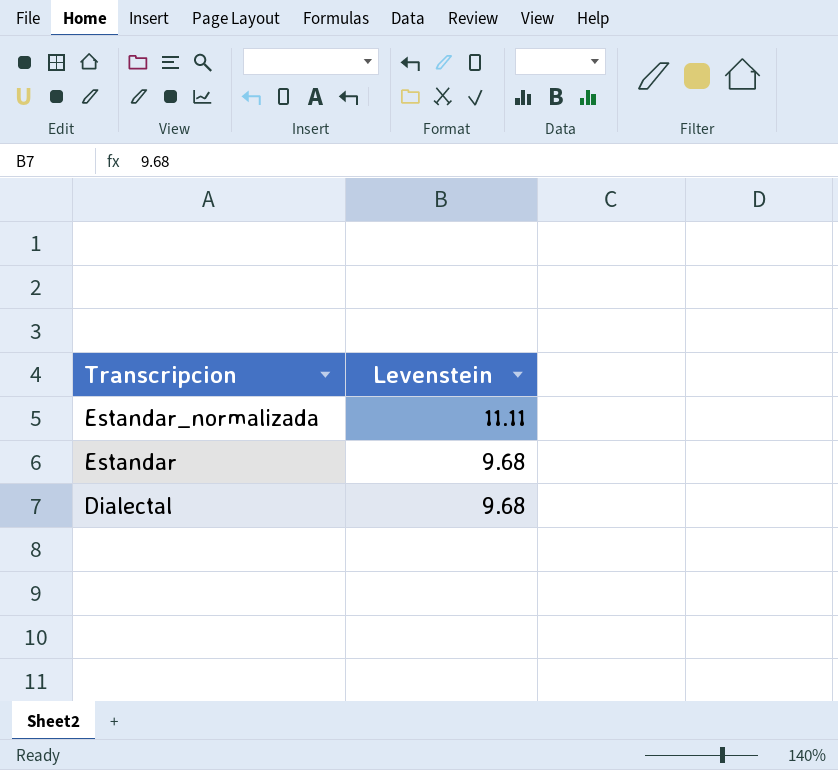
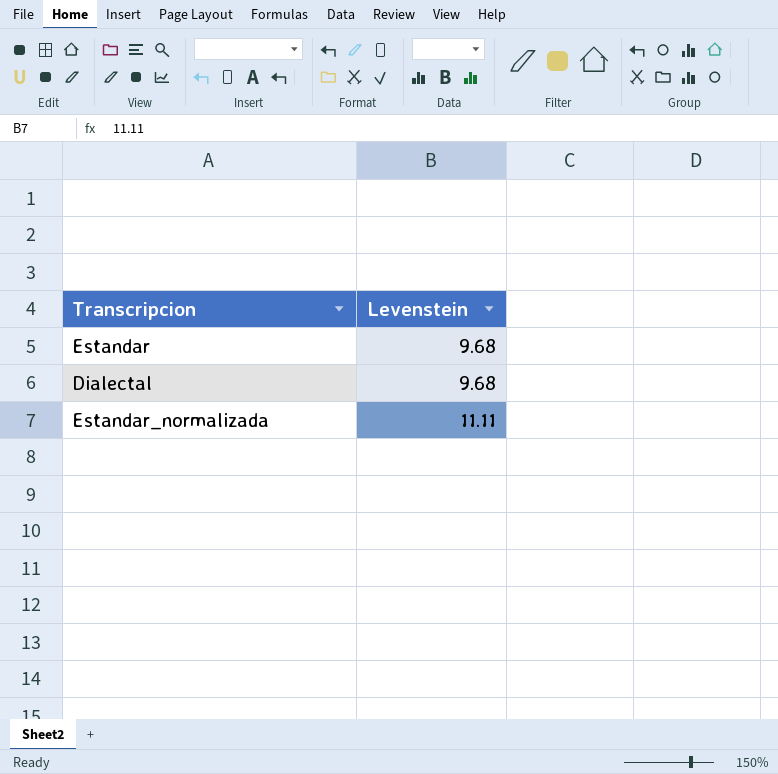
row order: Transcripcion descending -> Levenstein ascending

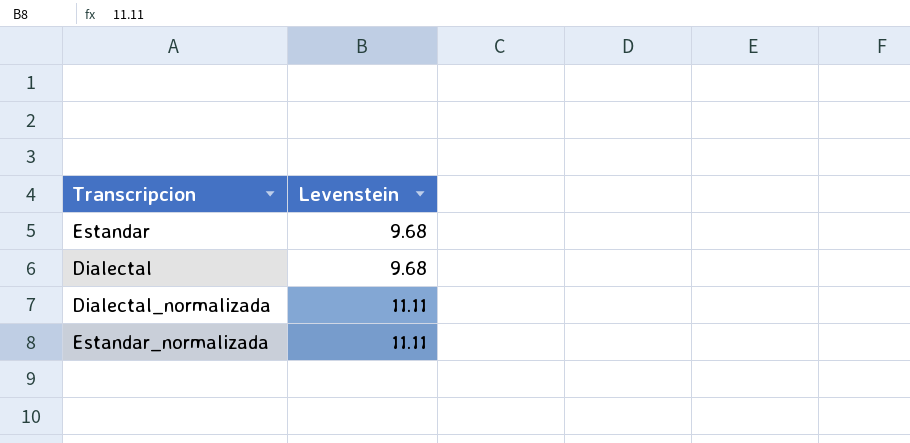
row Dialectal_normalizada: none -> 11.11

